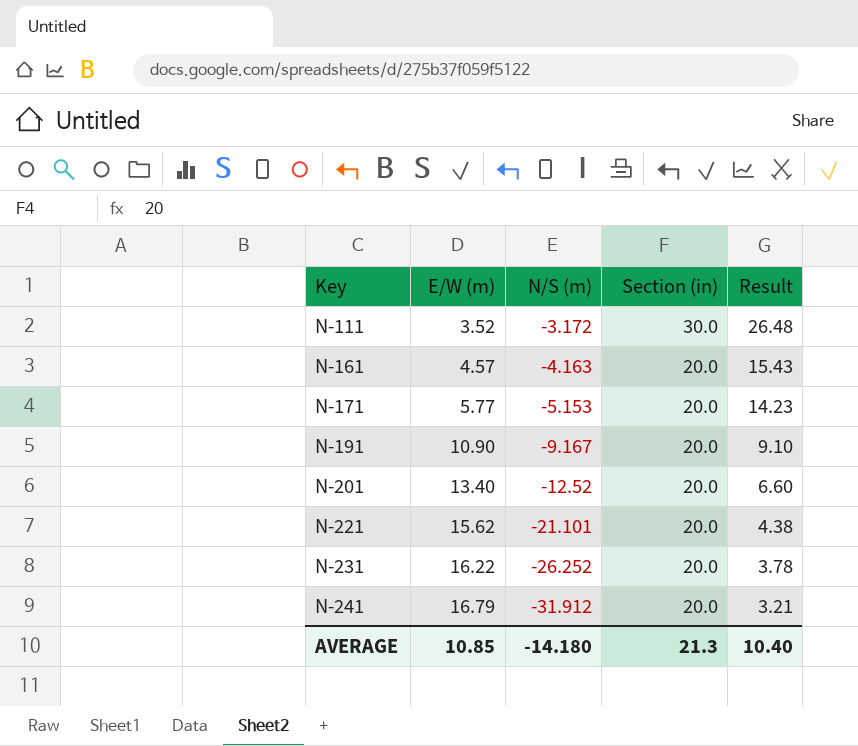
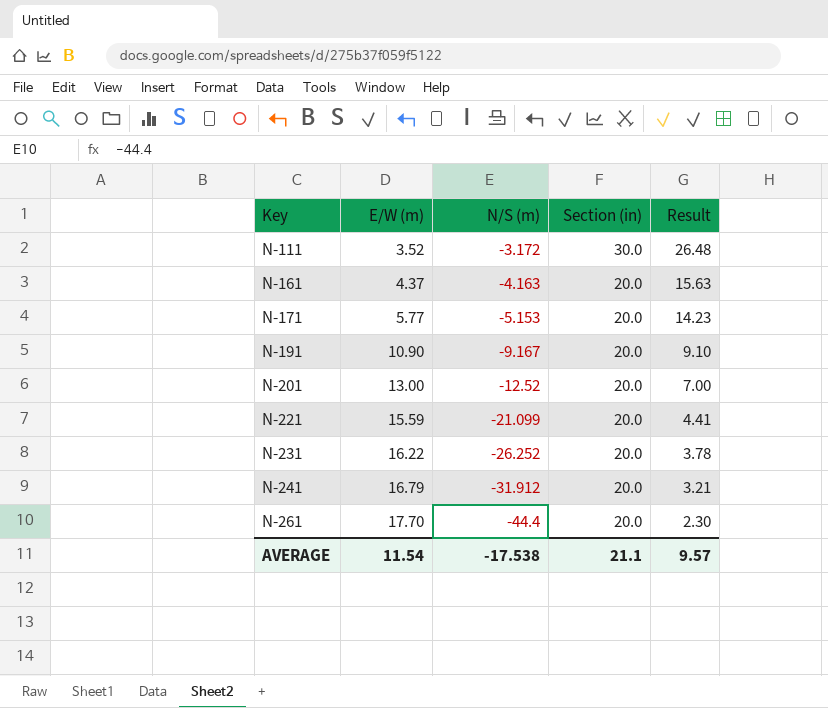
N-161 | E/W (m): 4.57 -> 4.37
N-161 | Result: 15.43 -> 15.63
N-201 | E/W (m): 13.40 -> 13.00
N-201 | Result: 6.60 -> 7.00
N-221 | E/W (m): 15.62 -> 15.59
N-221 | N/S (m): -21.101 -> -21.099
N-221 | Result: 4.38 -> 4.41
row N-261: none -> 17.70 | -44.4 | 20.0 | 2.30
AVERAGE | E/W (m): 10.85 -> 11.54
AVERAGE | N/S (m): -14.180 -> -17.538
AVERAGE | Section (in): 21.3 -> 21.1
AVERAGE | Result: 10.40 -> 9.57

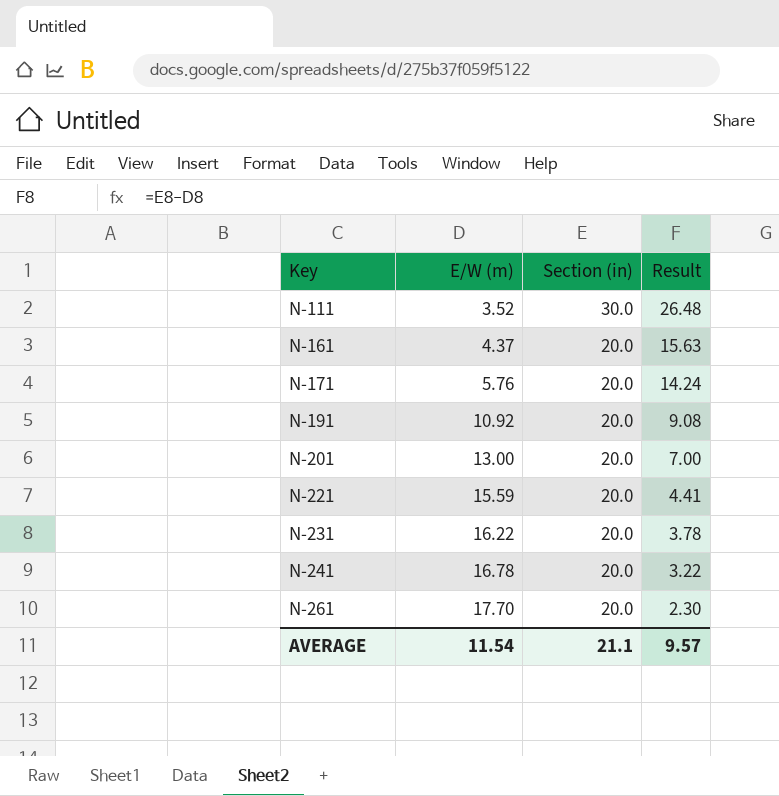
column N/S (m) | position: 3 -> none
N-171 | E/W (m): 5.77 -> 5.76
N-171 | Result: 14.23 -> 14.24
N-191 | E/W (m): 10.90 -> 10.92
N-191 | Result: 9.10 -> 9.08
N-241 | E/W (m): 16.79 -> 16.78
N-241 | Result: 3.21 -> 3.22

